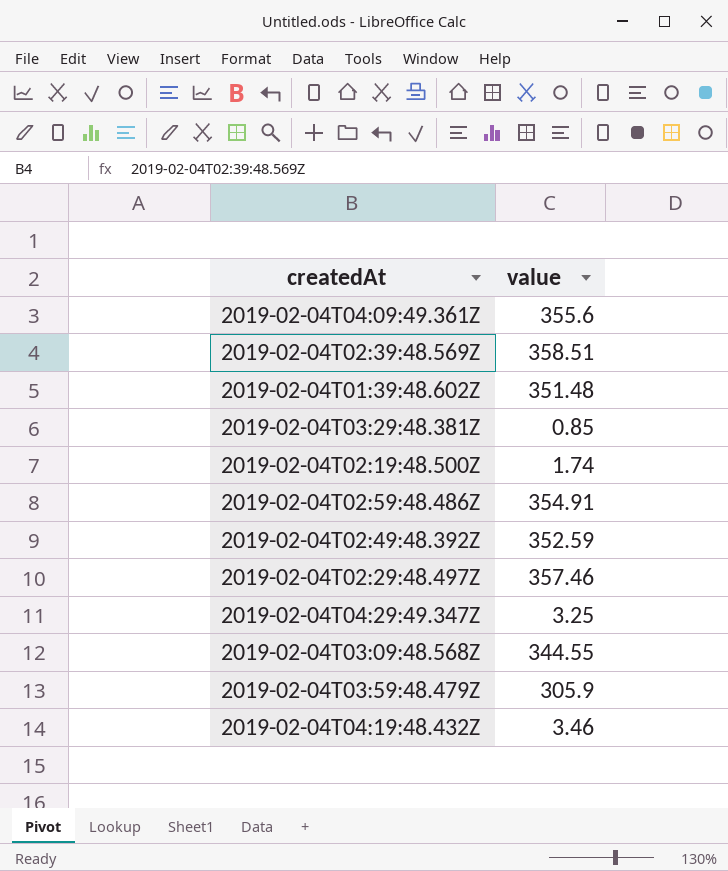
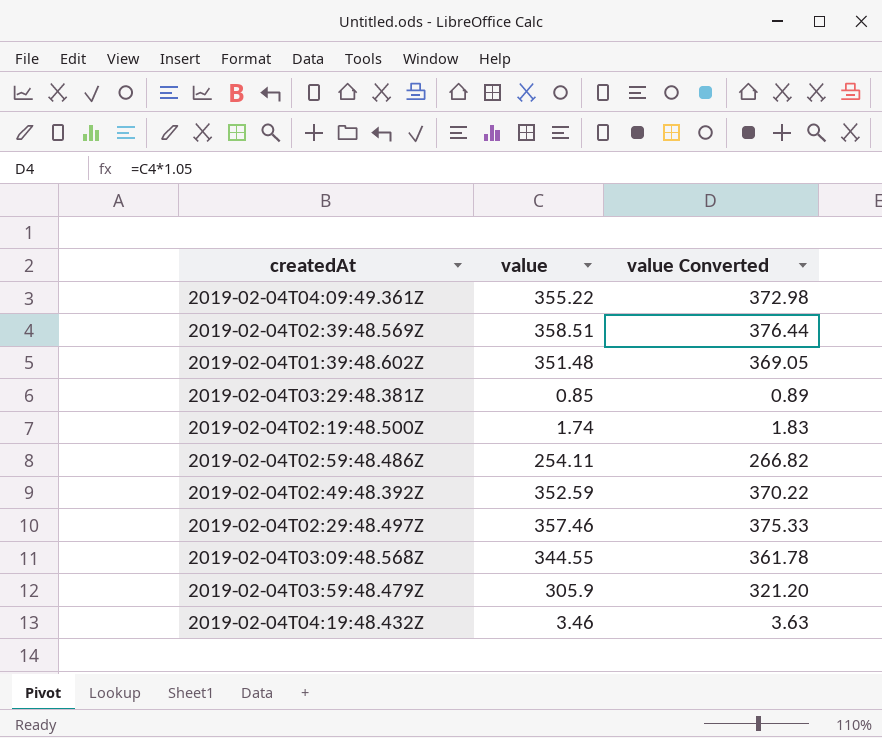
column value Converted | formula: none -> [value] * 1.05
row 2019-02-04T04:29:49.347Z: 3.25 -> none
2019-02-04T04:09:49.361Z | value: 355.6 -> 355.22
2019-02-04T02:59:48.486Z | value: 354.91 -> 254.11

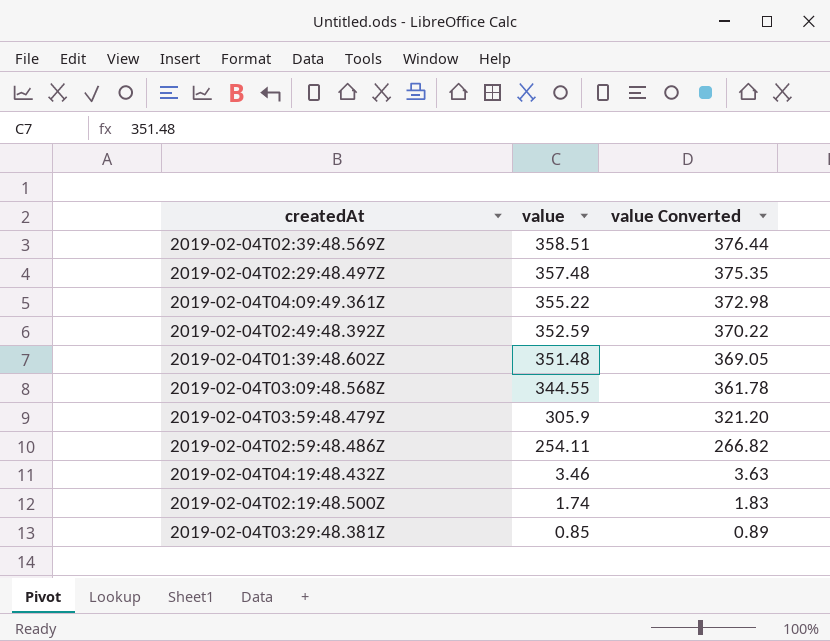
row order: none -> value descending
2019-02-04T02:29:48.497Z | value: 357.46 -> 357.48
2019-02-04T02:29:48.497Z | value Converted: 375.33 -> 375.35

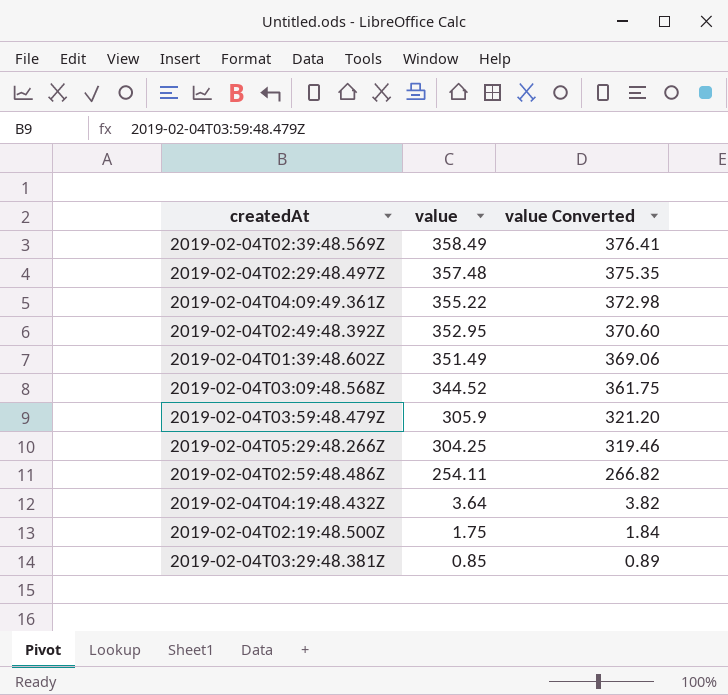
2019-02-04T02:39:48.569Z | value: 358.51 -> 358.49
2019-02-04T02:39:48.569Z | value Converted: 376.44 -> 376.41
2019-02-04T02:49:48.392Z | value: 352.59 -> 352.95
2019-02-04T02:49:48.392Z | value Converted: 370.22 -> 370.60
2019-02-04T01:39:48.602Z | value: 351.48 -> 351.49
2019-02-04T01:39:48.602Z | value Converted: 369.05 -> 369.06
2019-02-04T03:09:48.568Z | value: 344.55 -> 344.52
2019-02-04T03:09:48.568Z | value Converted: 361.78 -> 361.75
row 2019-02-04T05:29:48.266Z: none -> 304.25 | 319.46
2019-02-04T04:19:48.432Z | value: 3.46 -> 3.64
2019-02-04T04:19:48.432Z | value Converted: 3.63 -> 3.82
2019-02-04T02:19:48.500Z | value: 1.74 -> 1.75
2019-02-04T02:19:48.500Z | value Converted: 1.83 -> 1.84

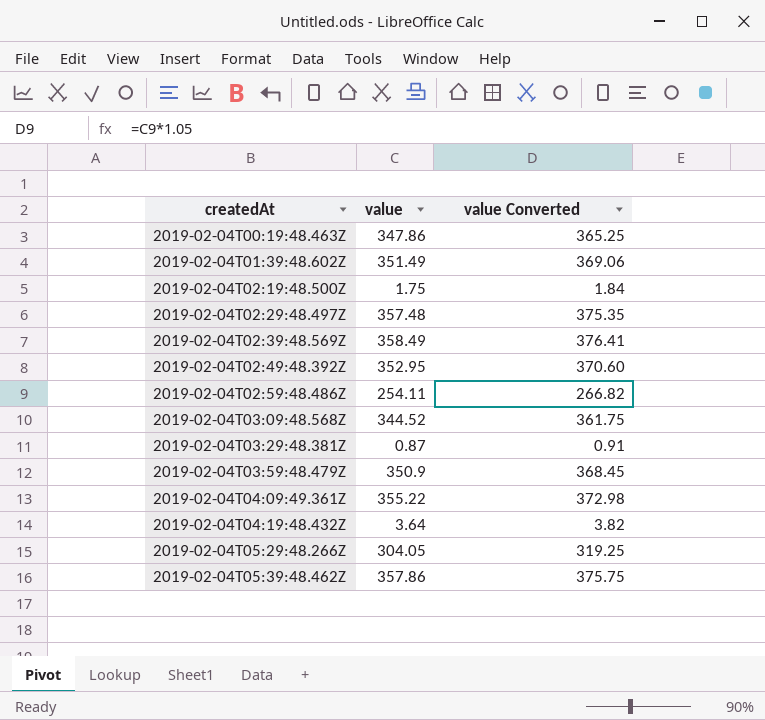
row order: value descending -> createdAt ascending
row 2019-02-04T00:19:48.463Z: none -> 347.86 | 365.25
2019-02-04T03:29:48.381Z | value: 0.85 -> 0.87
2019-02-04T03:29:48.381Z | value Converted: 0.89 -> 0.91
2019-02-04T03:59:48.479Z | value: 305.9 -> 350.9
2019-02-04T03:59:48.479Z | value Converted: 321.20 -> 368.45
2019-02-04T05:29:48.266Z | value: 304.25 -> 304.05
2019-02-04T05:29:48.266Z | value Converted: 319.46 -> 319.25
row 2019-02-04T05:39:48.462Z: none -> 357.86 | 375.75

